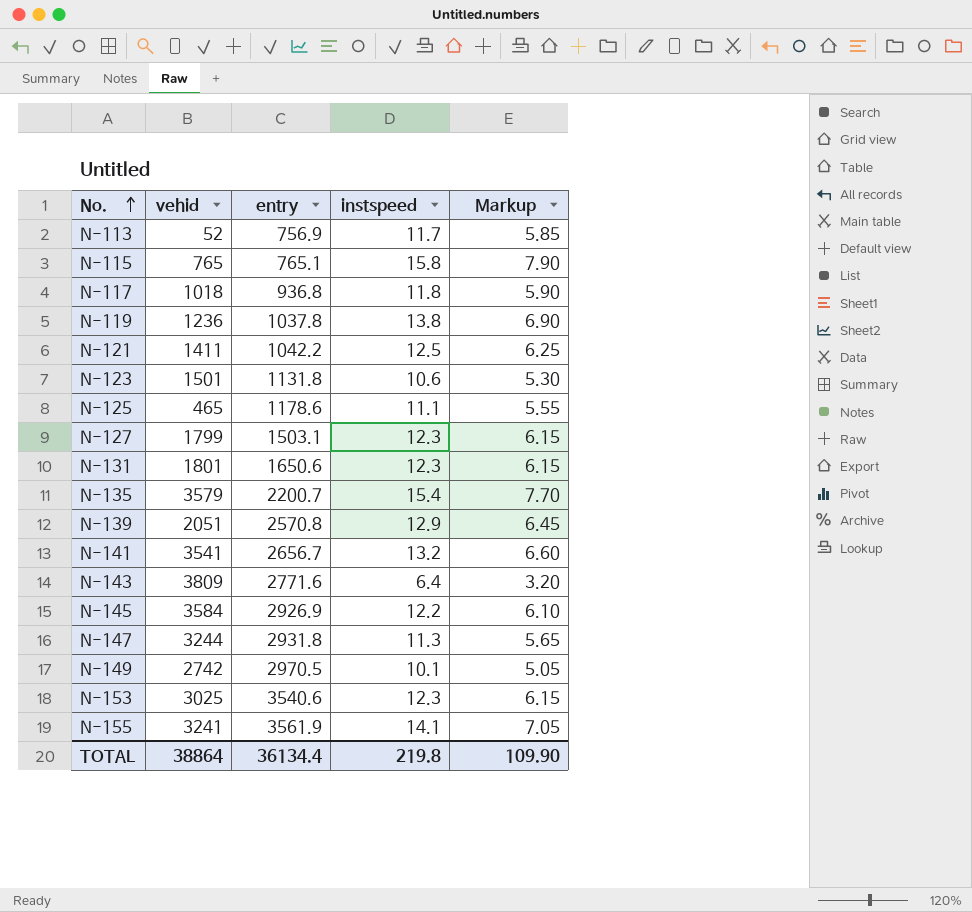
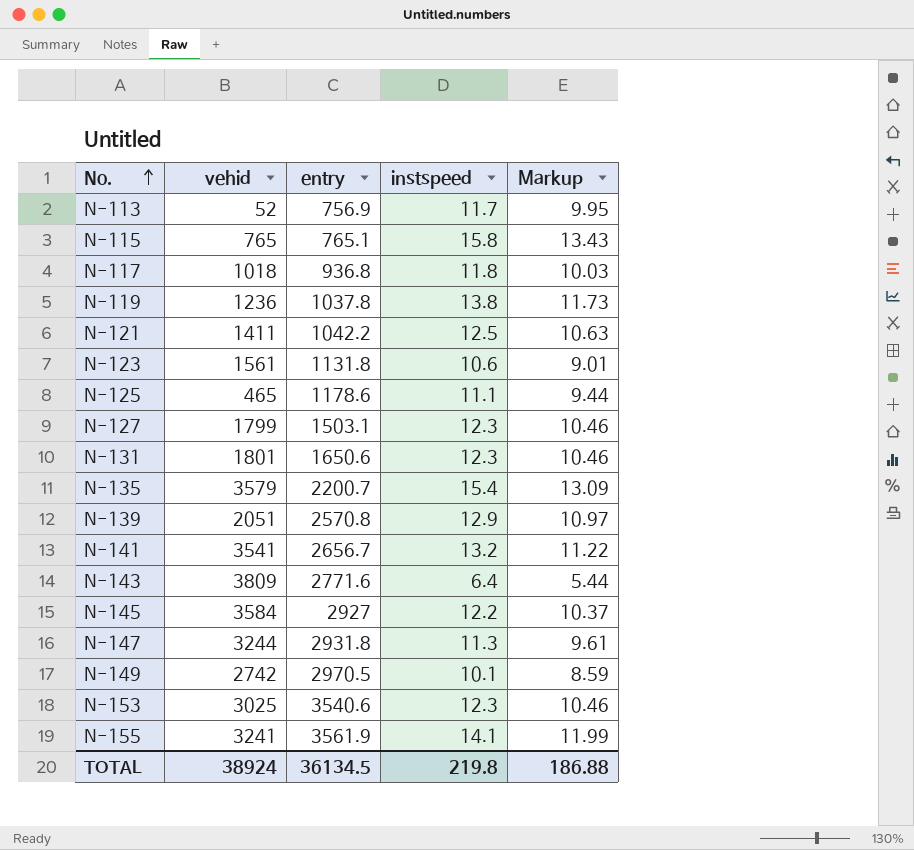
column Markup | formula: [instspeed] * 0.5 -> [instspeed] * 0.85
N-123 | vehid: 1501 -> 1561
N-145 | entry: 2926.9 -> 2927
TOTAL | vehid: 38864 -> 38924
TOTAL | entry: 36134.4 -> 36134.5
TOTAL | Markup: 109.90 -> 186.88

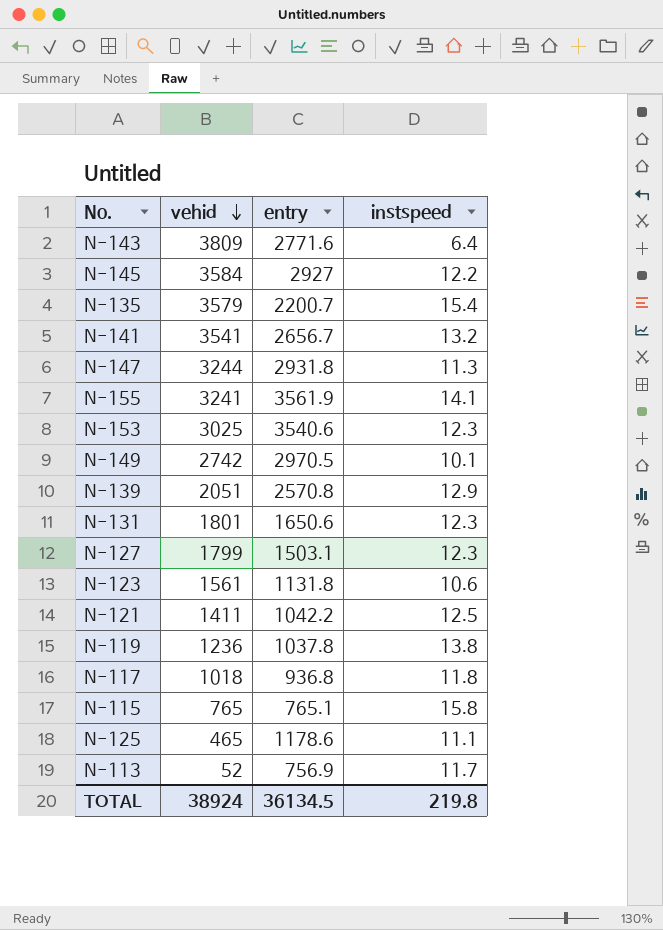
row order: No. ascending -> vehid descending
column Markup | formula: [instspeed] * 0.85 -> none

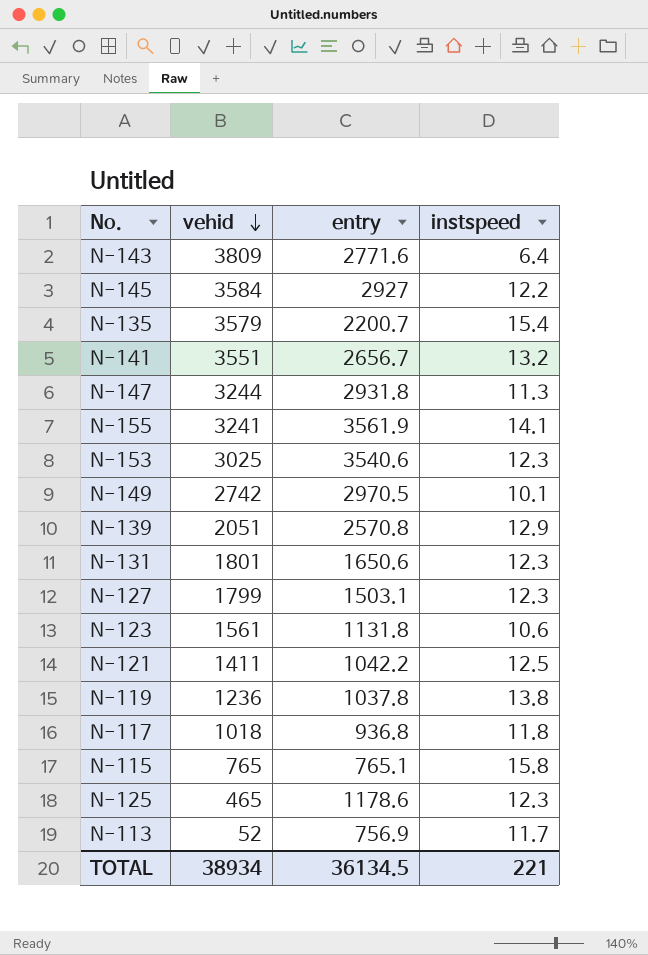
N-141 | vehid: 3541 -> 3551
N-125 | instspeed: 11.1 -> 12.3
TOTAL | vehid: 38924 -> 38934
TOTAL | instspeed: 219.8 -> 221

